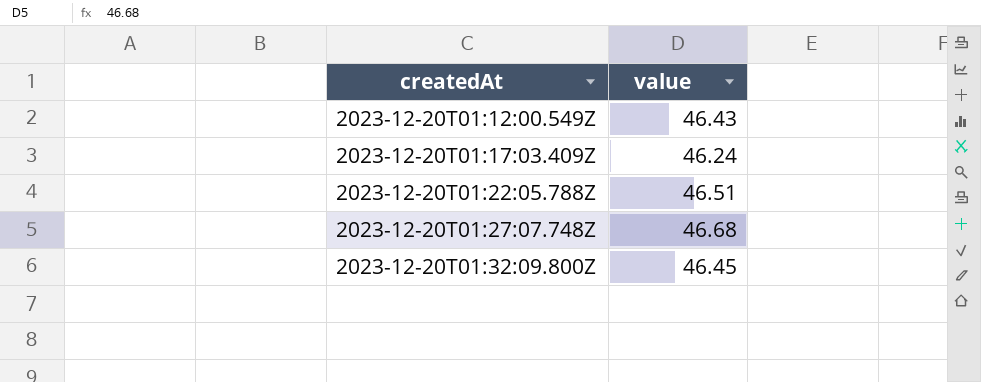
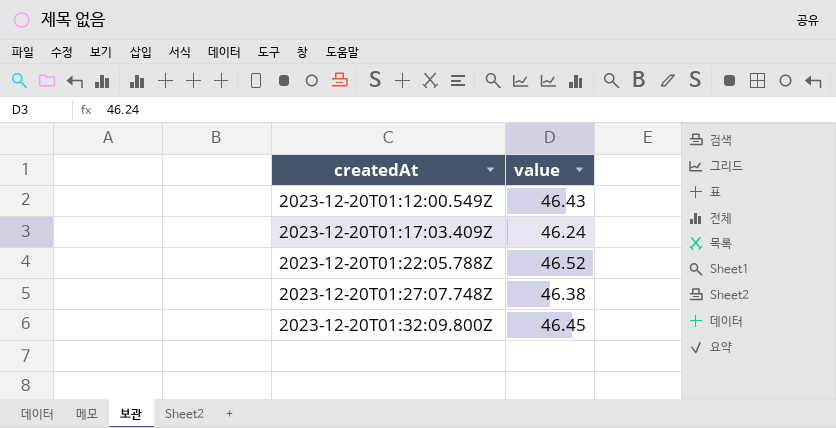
2023-12-20T01:22:05.788Z | value: 46.51 -> 46.52
2023-12-20T01:27:07.748Z | value: 46.68 -> 46.38

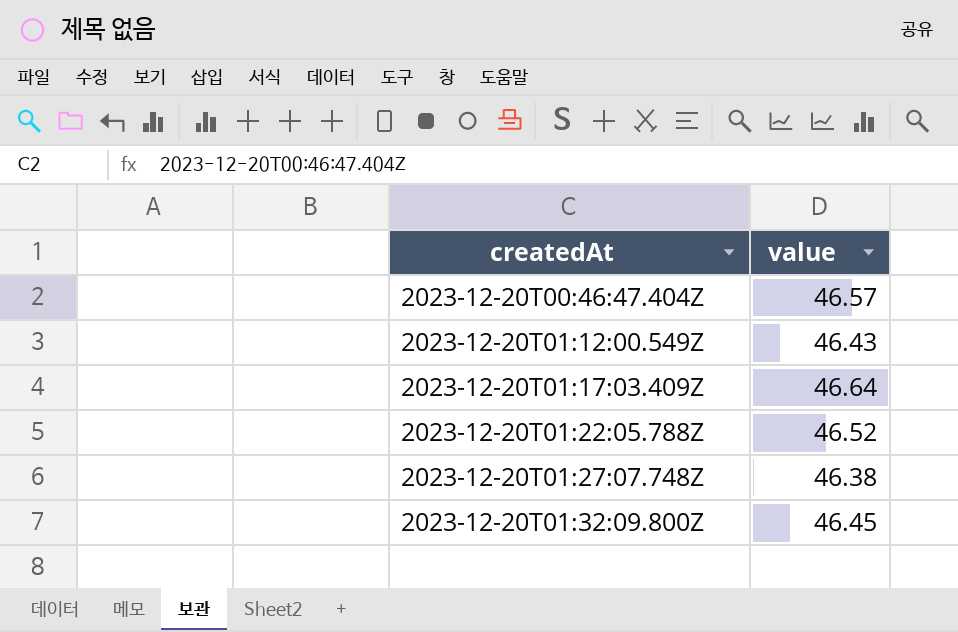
row 2023-12-20T00:46:47.404Z: none -> 46.57
2023-12-20T01:17:03.409Z | value: 46.24 -> 46.64

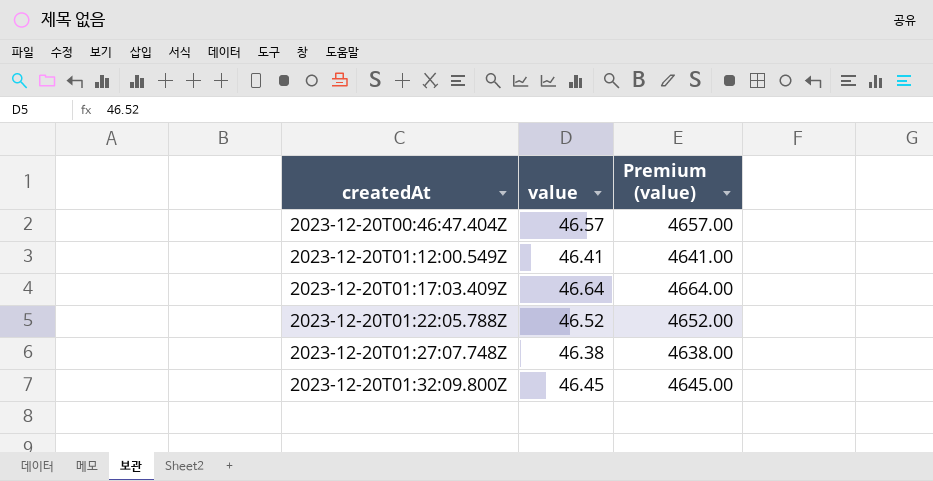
column Premium (value) | formula: none -> [value] * 100
2023-12-20T01:12:00.549Z | value: 46.43 -> 46.41

